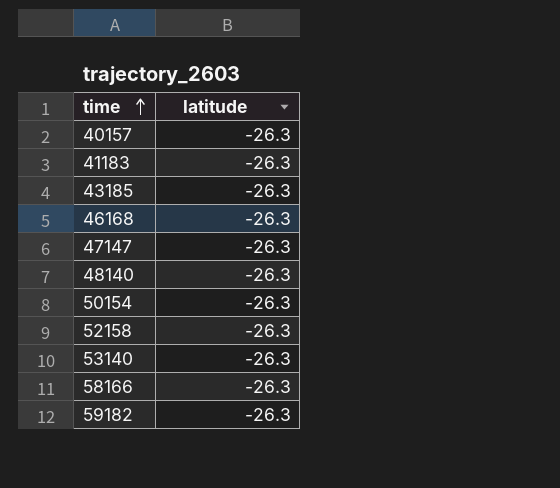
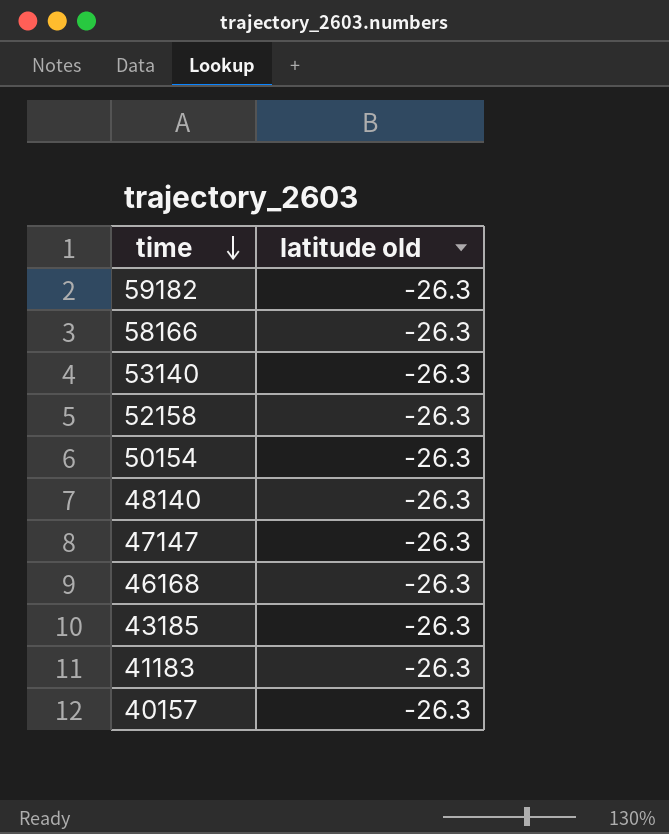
row order: time ascending -> time descending
column name: latitude -> latitude old

